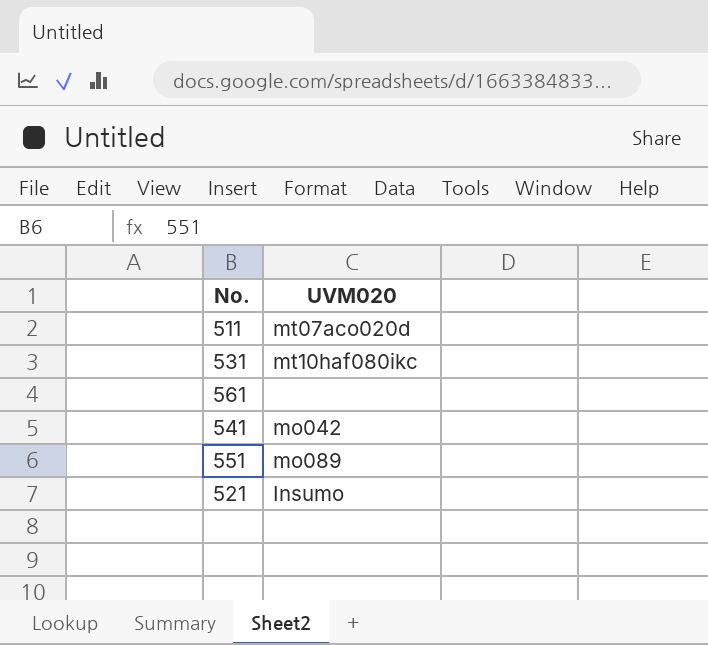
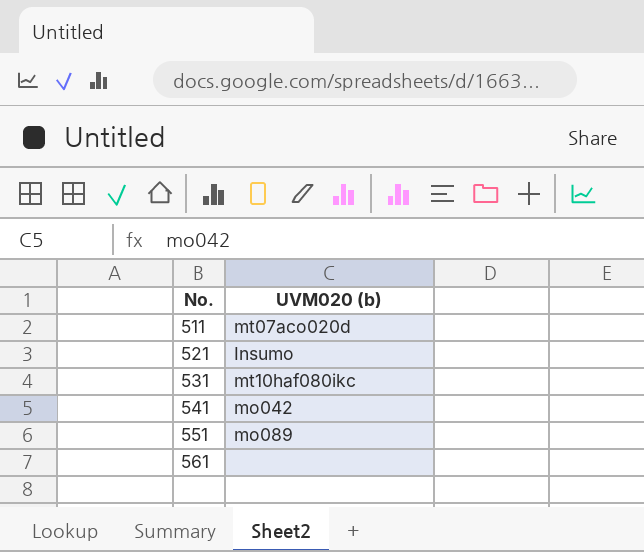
row order: none -> No. ascending
column name: UVM020 -> UVM020 (b)

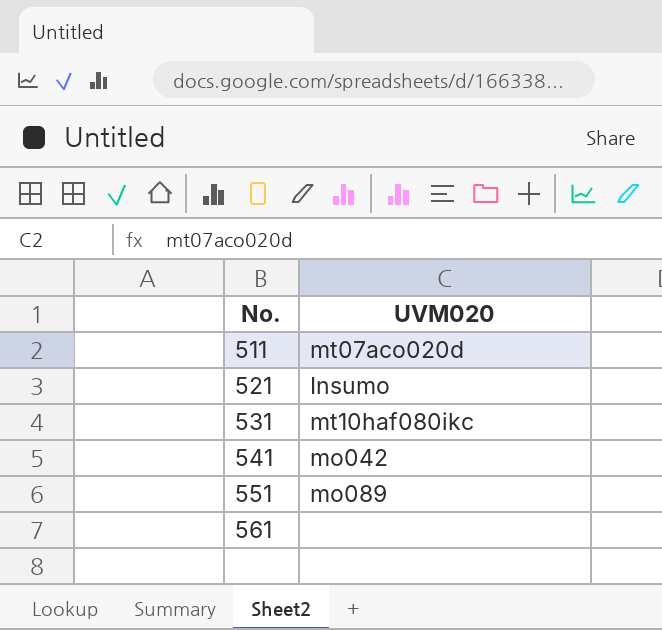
column name: UVM020 (b) -> UVM020

